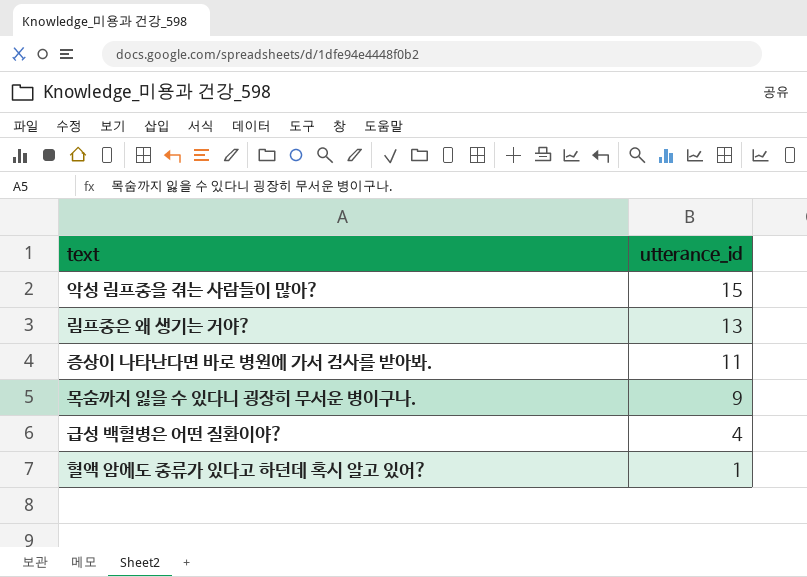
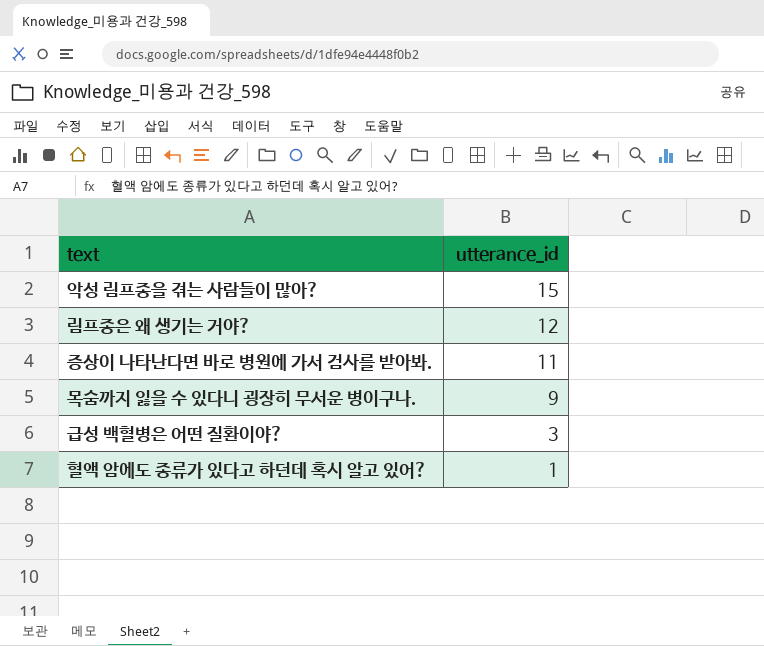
림프종은 왜 생기는 거야? | utterance_id: 13 -> 12
급성 백혈병은 어떤 질환이야? | utterance_id: 4 -> 3

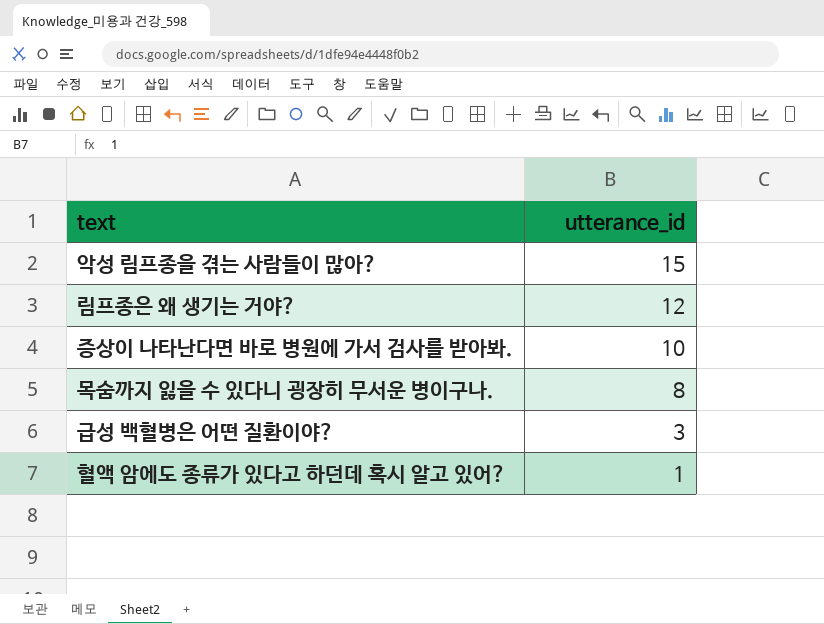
증상이 나타난다면 바로 병원에 가서 검사를 받아봐. | utterance_id: 11 -> 10
목숨까지 잃을 수 있다니 굉장히 무서운 병이구나. | utterance_id: 9 -> 8

